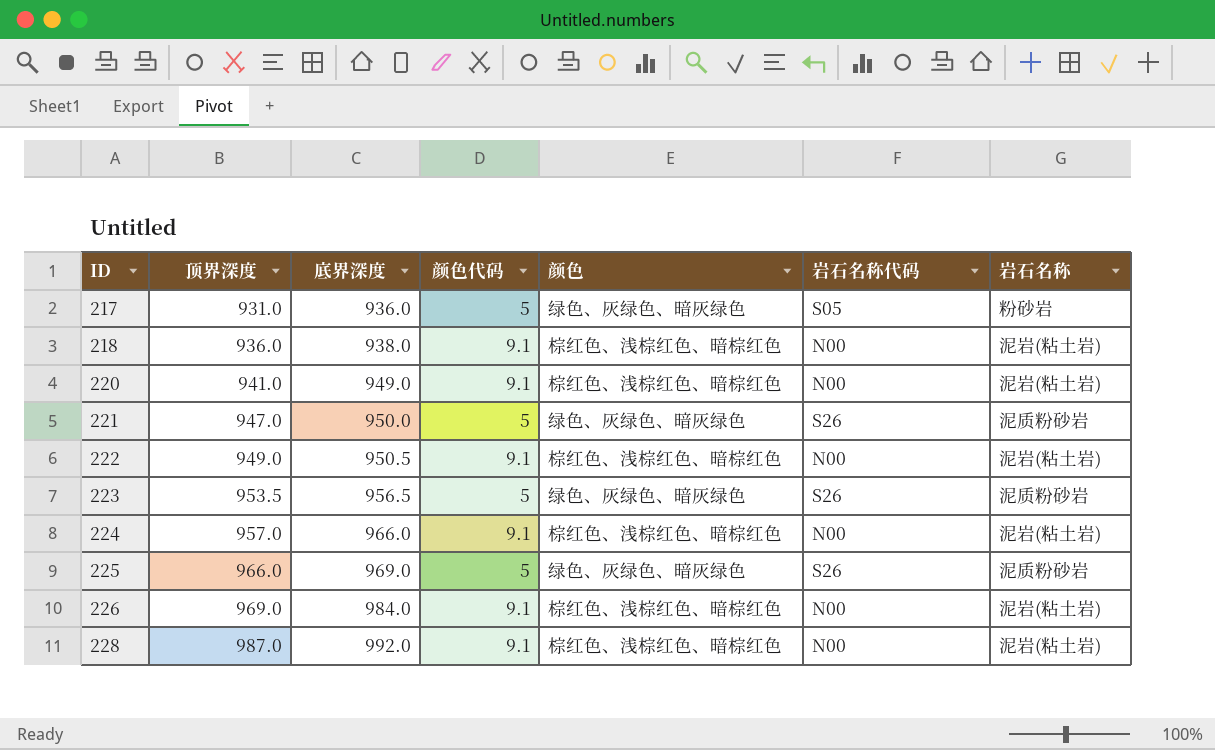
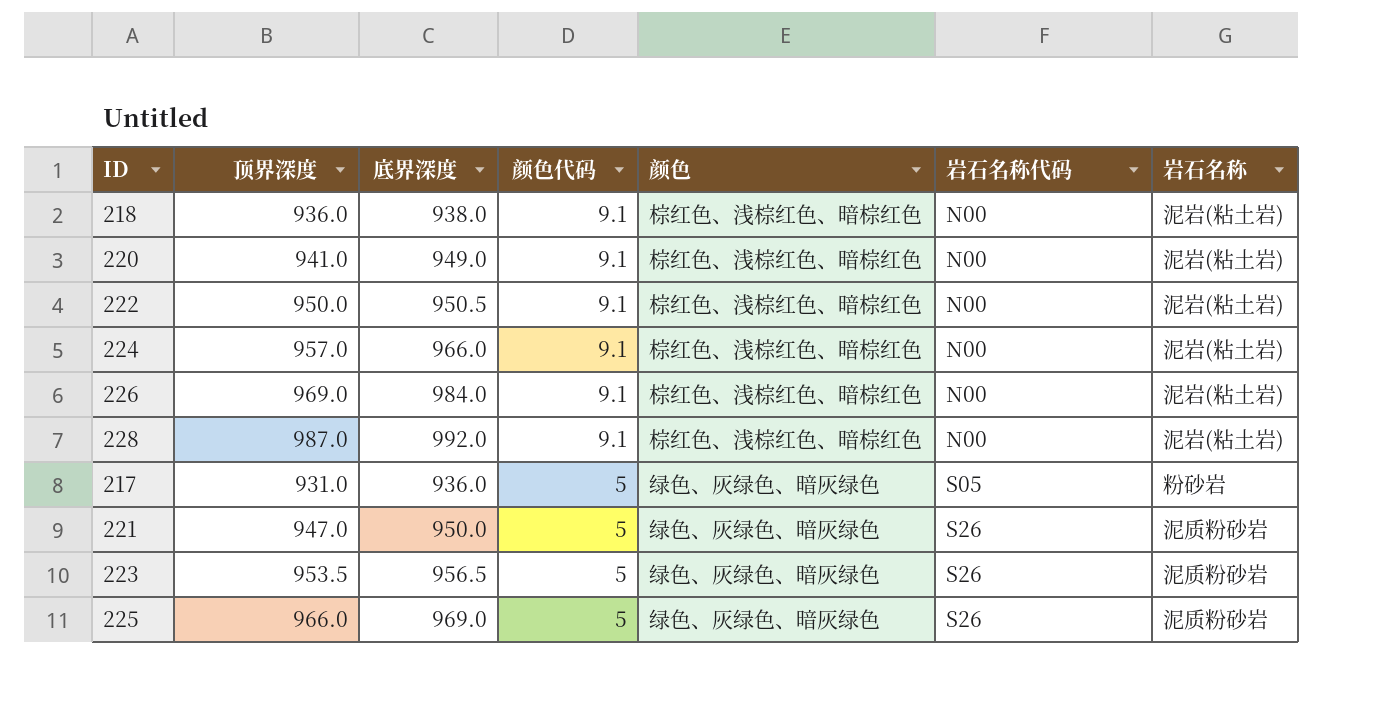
row order: ID ascending -> 颜色代码 descending
222 | 顶界深度: 949.0 -> 950.0

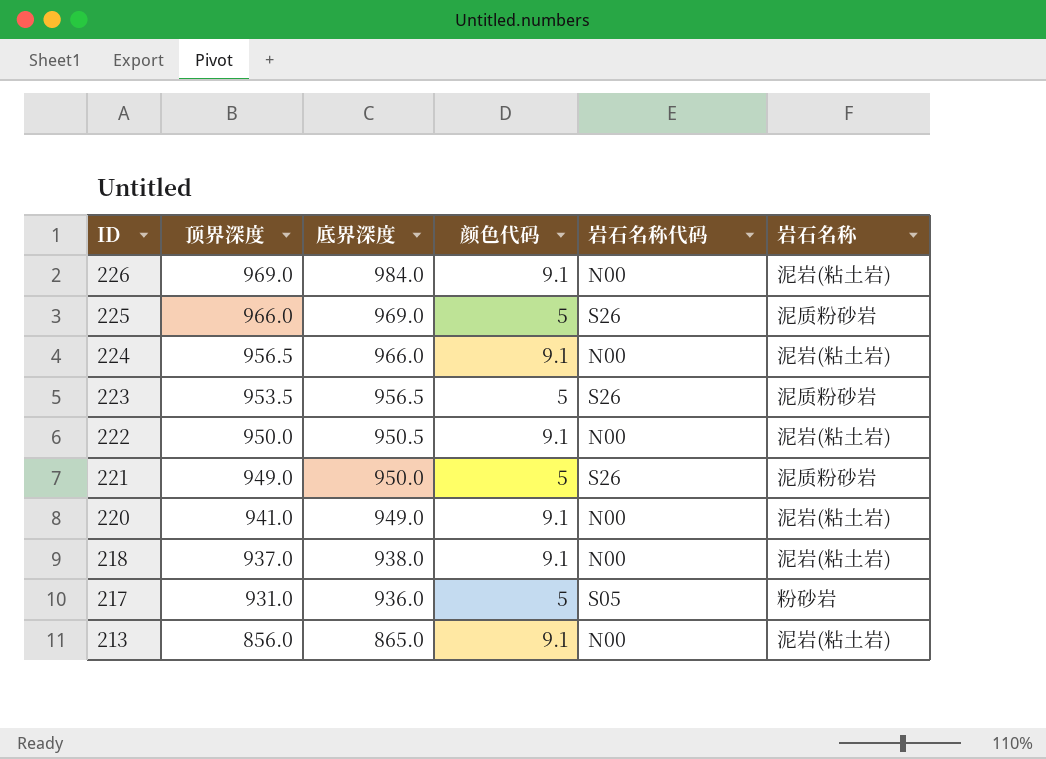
row order: 颜色代码 descending -> ID descending
column 颜色 | position: 5 -> none
row 228: 987.0 | 992.0 | 9.1 | 棕红色、浅棕红色、暗棕红色 | N00 | 泥岩(粘土岩) -> none
224 | 顶界深度: 957.0 -> 956.5
221 | 顶界深度: 947.0 -> 949.0
218 | 顶界深度: 936.0 -> 937.0
row 213: none -> 856.0 | 865.0 | 9.1 | N00 | 泥岩(粘土岩)

